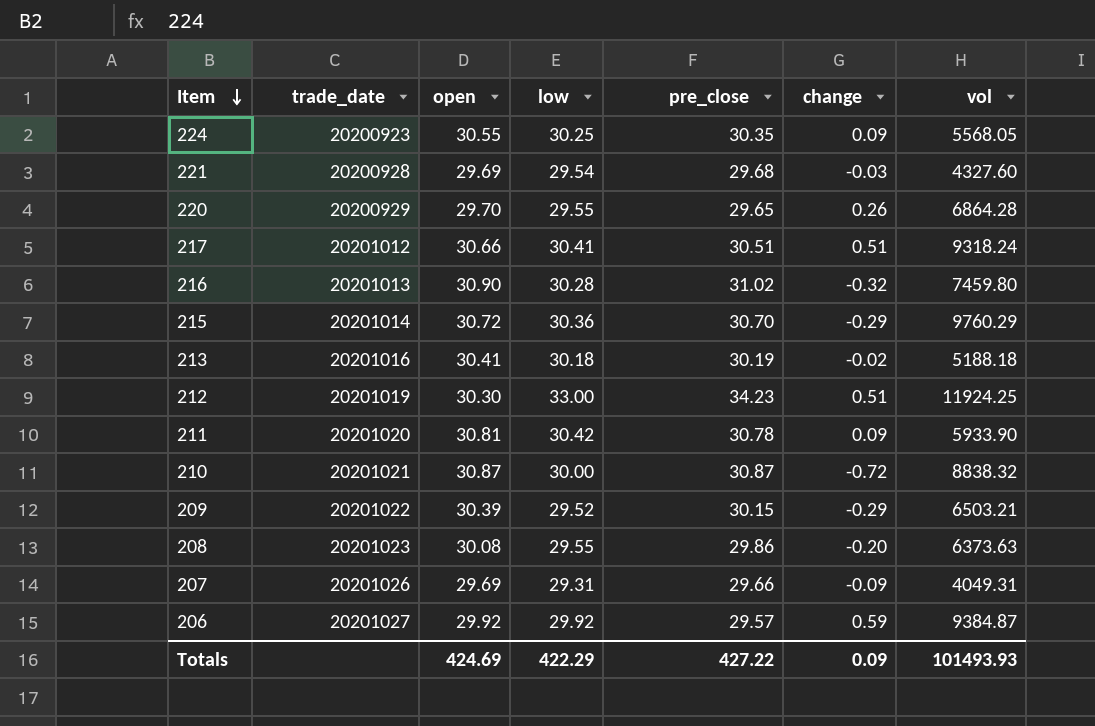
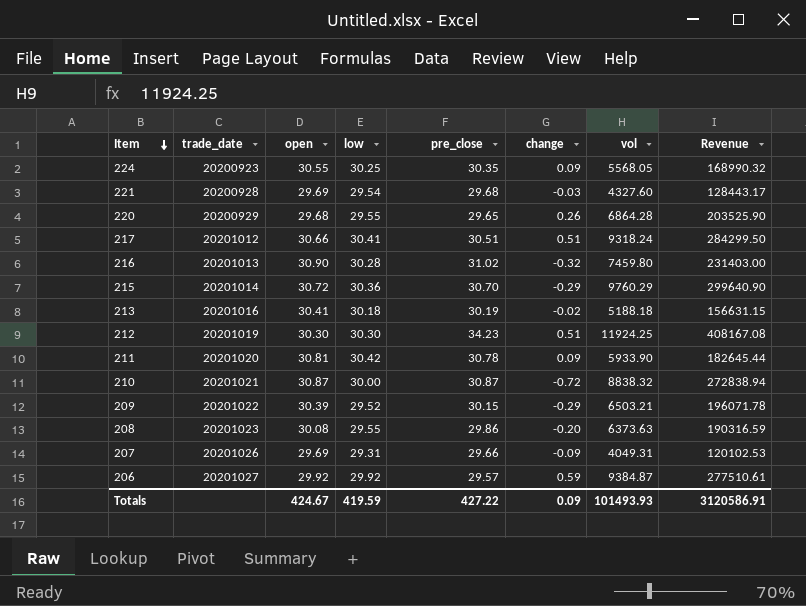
column Revenue | formula: none -> [pre_close] * [vol]
220 | open: 29.70 -> 29.68
212 | low: 33.00 -> 30.30
Totals | open: 424.69 -> 424.67
Totals | low: 422.29 -> 419.59

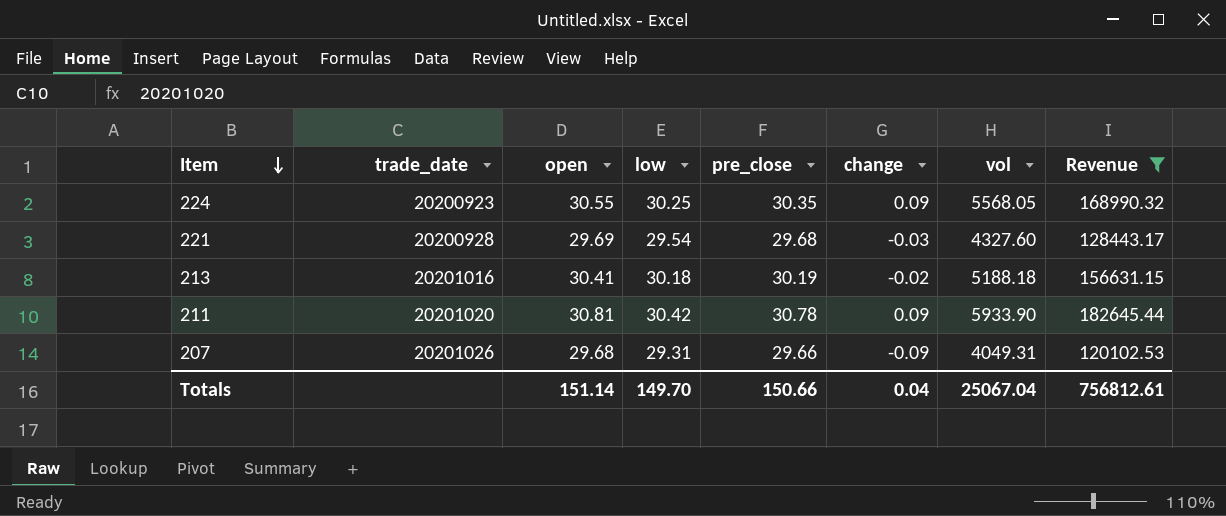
filter: none -> Revenue <= 182645.44
207 | open: 29.69 -> 29.68
Totals | open: 424.67 -> 151.14
Totals | low: 419.59 -> 149.70
Totals | pre_close: 427.22 -> 150.66
Totals | change: 0.09 -> 0.04
Totals | vol: 101493.93 -> 25067.04
Totals | Revenue: 3120586.91 -> 756812.61

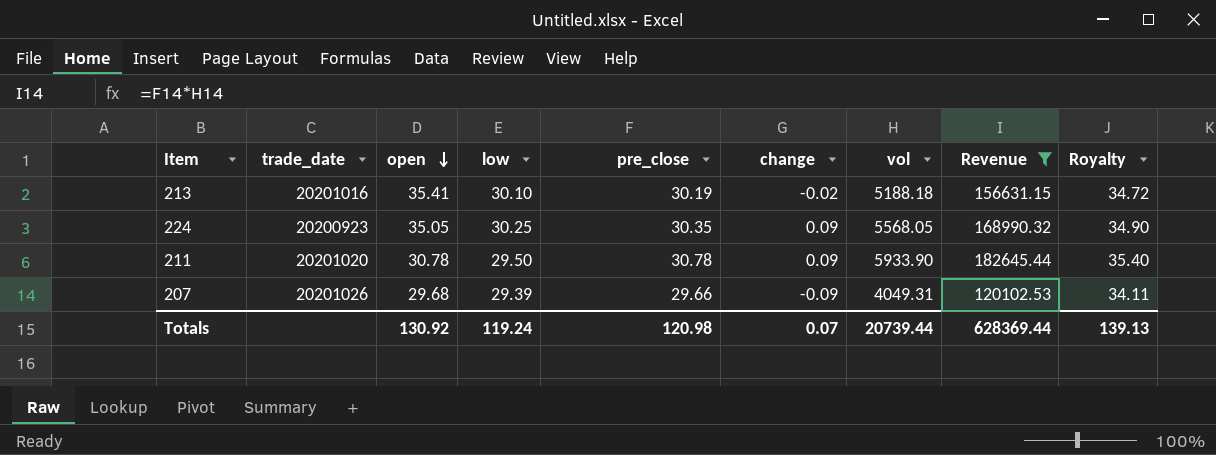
row order: Item descending -> open descending
column Royalty | formula: none -> [pre_close] * 1.15
row 221: 20200928 | 29.69 | 29.54 | 29.68 | -0.03 | 4327.60 | 128443.17 -> none
213 | open: 30.41 -> 35.41
213 | low: 30.18 -> 30.10
224 | open: 30.55 -> 35.05
211 | open: 30.81 -> 30.78
211 | low: 30.42 -> 29.50
207 | low: 29.31 -> 29.39
Totals | open: 151.14 -> 130.92
Totals | low: 149.70 -> 119.24
Totals | pre_close: 150.66 -> 120.98
Totals | change: 0.04 -> 0.07
Totals | vol: 25067.04 -> 20739.44
Totals | Revenue: 756812.61 -> 628369.44

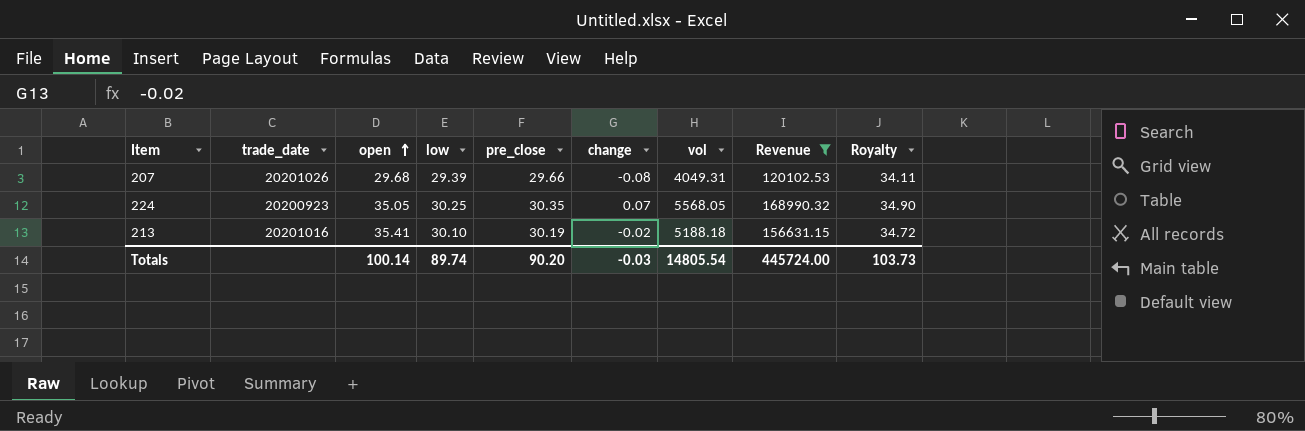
row order: open descending -> open ascending
row 211: 20201020 | 30.78 | 29.50 | 30.78 | 0.09 | 5933.90 | 182645.44 | 35.40 -> none
207 | change: -0.09 -> -0.08
224 | change: 0.09 -> 0.07
Totals | open: 130.92 -> 100.14
Totals | low: 119.24 -> 89.74
Totals | pre_close: 120.98 -> 90.20
Totals | change: 0.07 -> -0.03
Totals | vol: 20739.44 -> 14805.54
Totals | Revenue: 628369.44 -> 445724.00
Totals | Royalty: 139.13 -> 103.73

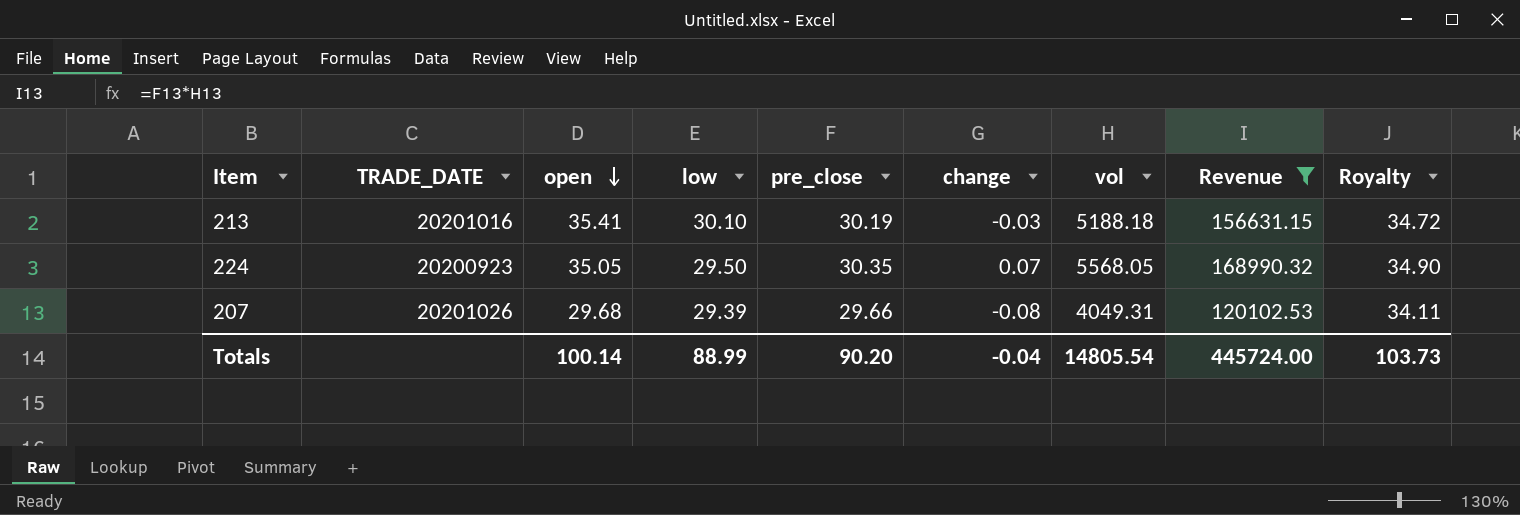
row order: open ascending -> open descending
column name: trade_date -> TRADE_DATE
213 | change: -0.02 -> -0.03
224 | low: 30.25 -> 29.50
Totals | low: 89.74 -> 88.99
Totals | change: -0.03 -> -0.04

